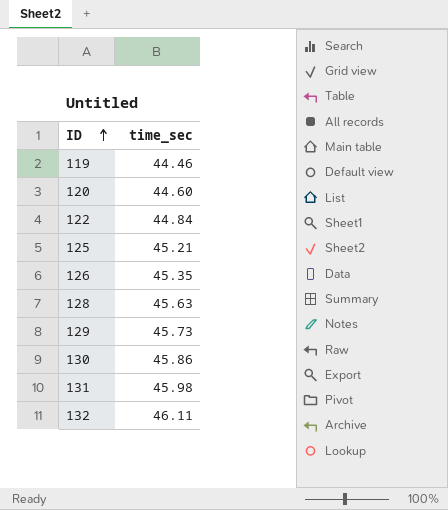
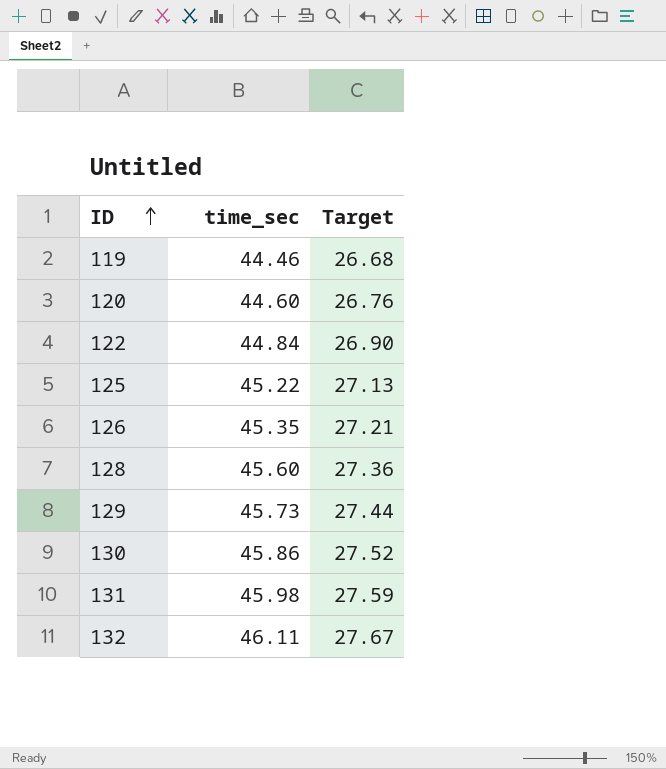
column Target | formula: none -> [time_sec] * 0.6
125 | time_sec: 45.21 -> 45.22
128 | time_sec: 45.63 -> 45.60

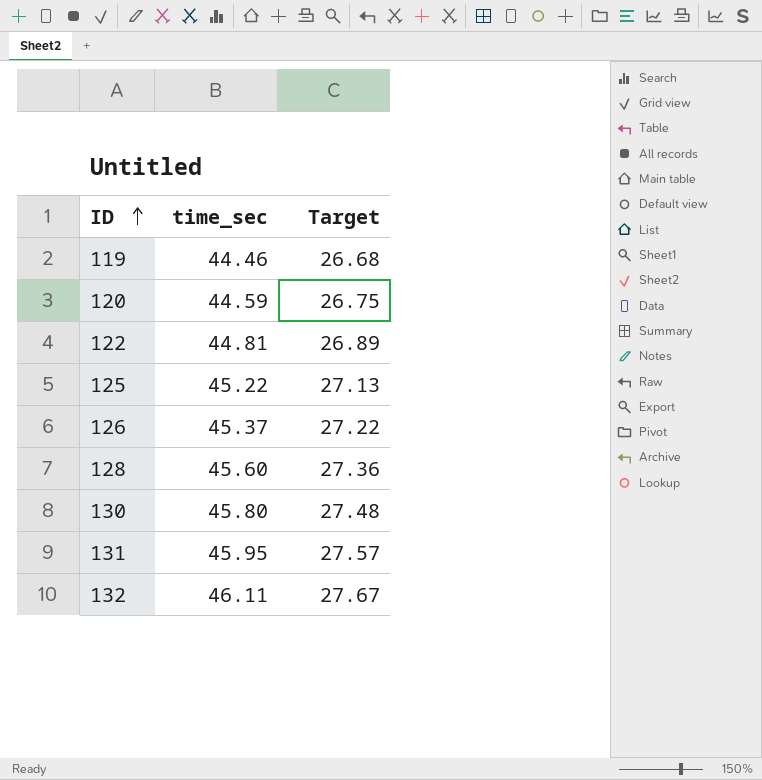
row 129: 45.73 | 27.44 -> none
120 | time_sec: 44.60 -> 44.59
120 | Target: 26.76 -> 26.75
122 | time_sec: 44.84 -> 44.81
122 | Target: 26.90 -> 26.89
126 | time_sec: 45.35 -> 45.37
126 | Target: 27.21 -> 27.22
130 | time_sec: 45.86 -> 45.80
130 | Target: 27.52 -> 27.48
131 | time_sec: 45.98 -> 45.95
131 | Target: 27.59 -> 27.57

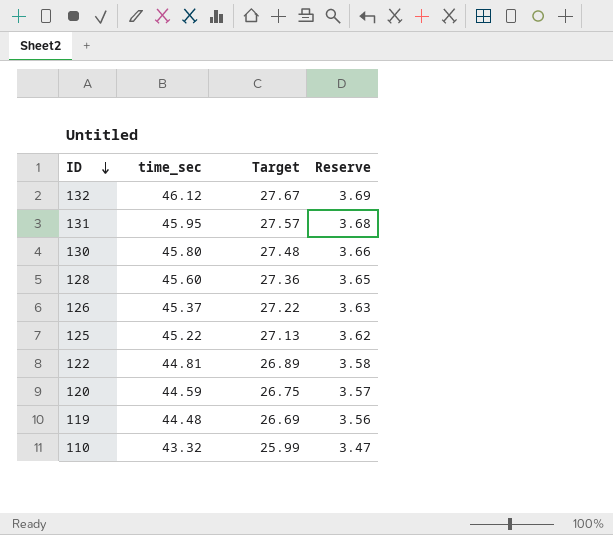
row order: ID ascending -> ID descending
column Reserve | formula: none -> [time_sec] * 0.08
132 | time_sec: 46.11 -> 46.12
119 | time_sec: 44.46 -> 44.48
119 | Target: 26.68 -> 26.69
row 110: none -> 43.32 | 25.99 | 3.47

